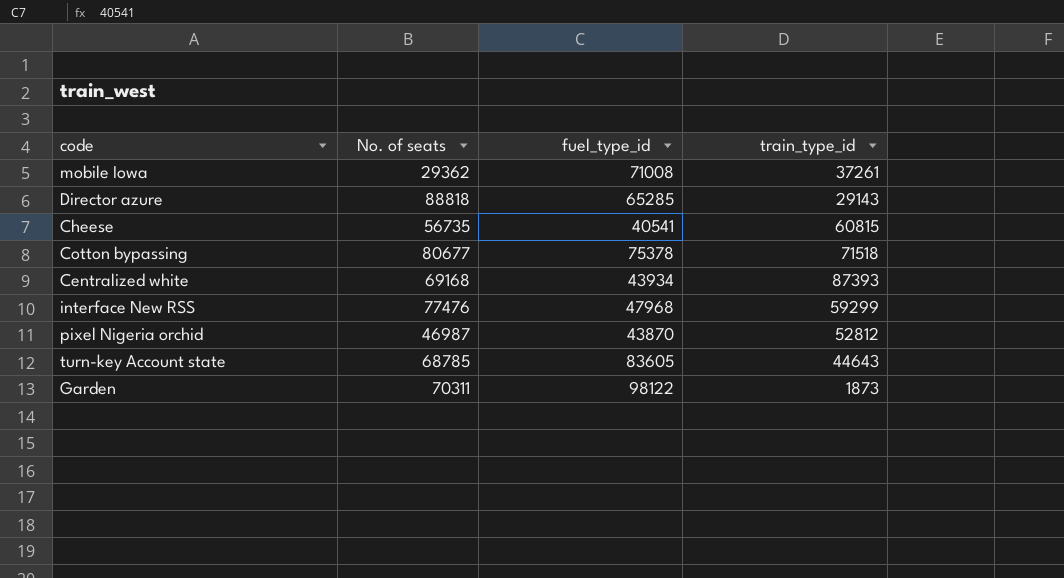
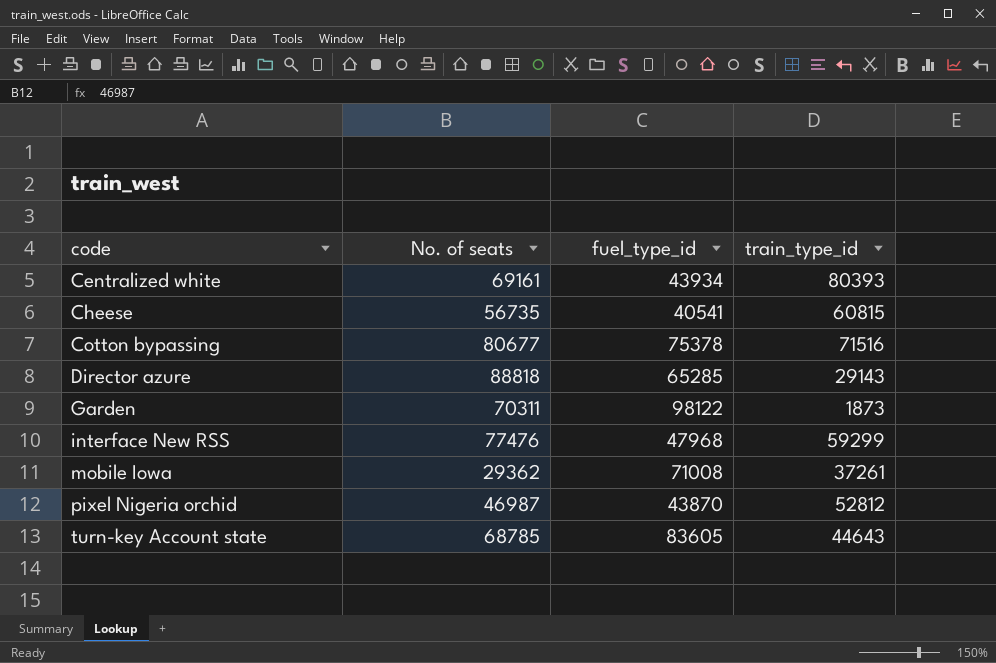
row order: none -> code ascending
Centralized white | No. of seats: 69168 -> 69161
Centralized white | train_type_id: 87393 -> 80393
Cotton bypassing | train_type_id: 71518 -> 71516

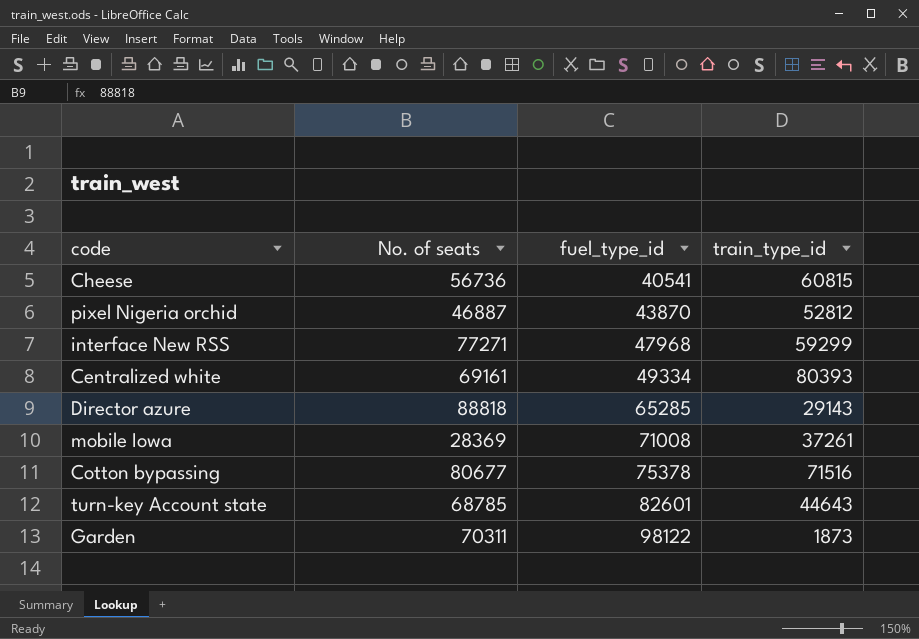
row order: code ascending -> fuel_type_id ascending
Cheese | No. of seats: 56735 -> 56736
pixel Nigeria orchid | No. of seats: 46987 -> 46887
interface New RSS | No. of seats: 77476 -> 77271
Centralized white | fuel_type_id: 43934 -> 49334
mobile Iowa | No. of seats: 29362 -> 28369
turn-key Account state | fuel_type_id: 83605 -> 82601

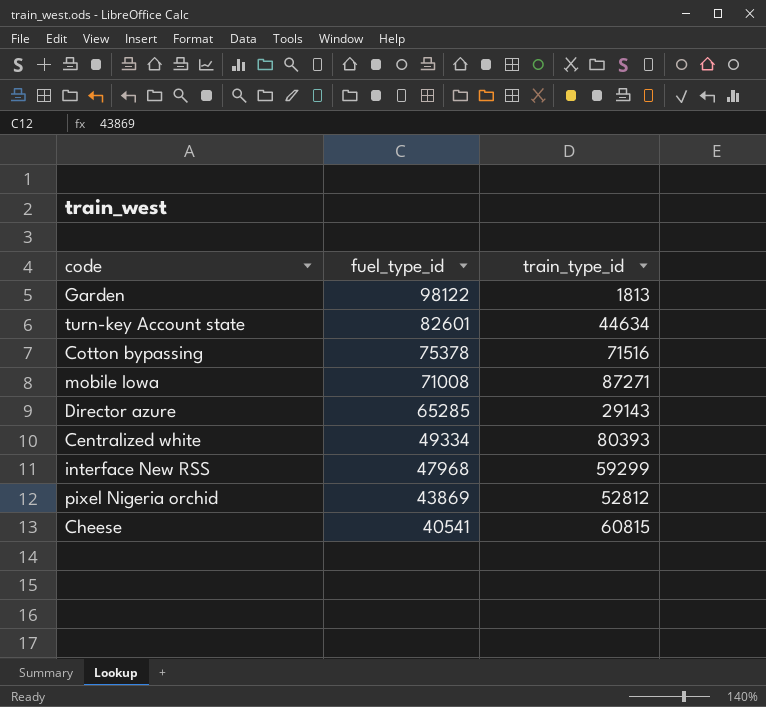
row order: fuel_type_id ascending -> fuel_type_id descending
column No. of seats | position: 2 -> none
Garden | train_type_id: 1873 -> 1813
turn-key Account state | train_type_id: 44643 -> 44634
mobile Iowa | train_type_id: 37261 -> 87271
pixel Nigeria orchid | fuel_type_id: 43870 -> 43869

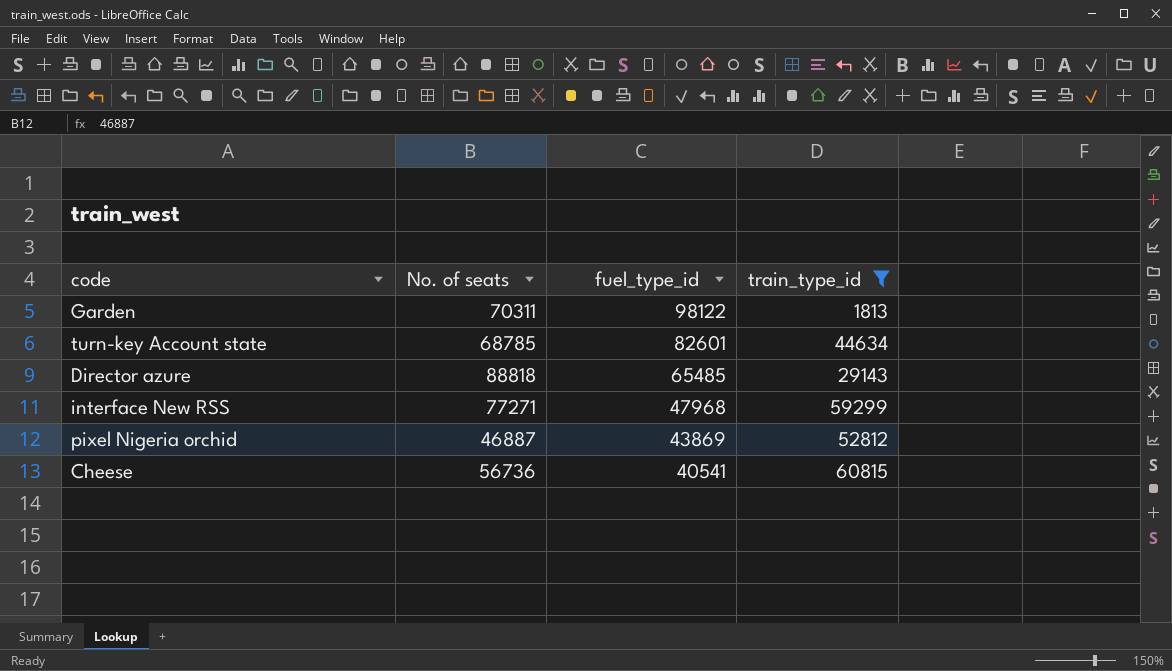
filter: none -> train_type_id <= 60815
column No. of seats | position: none -> 2
Director azure | fuel_type_id: 65285 -> 65485

